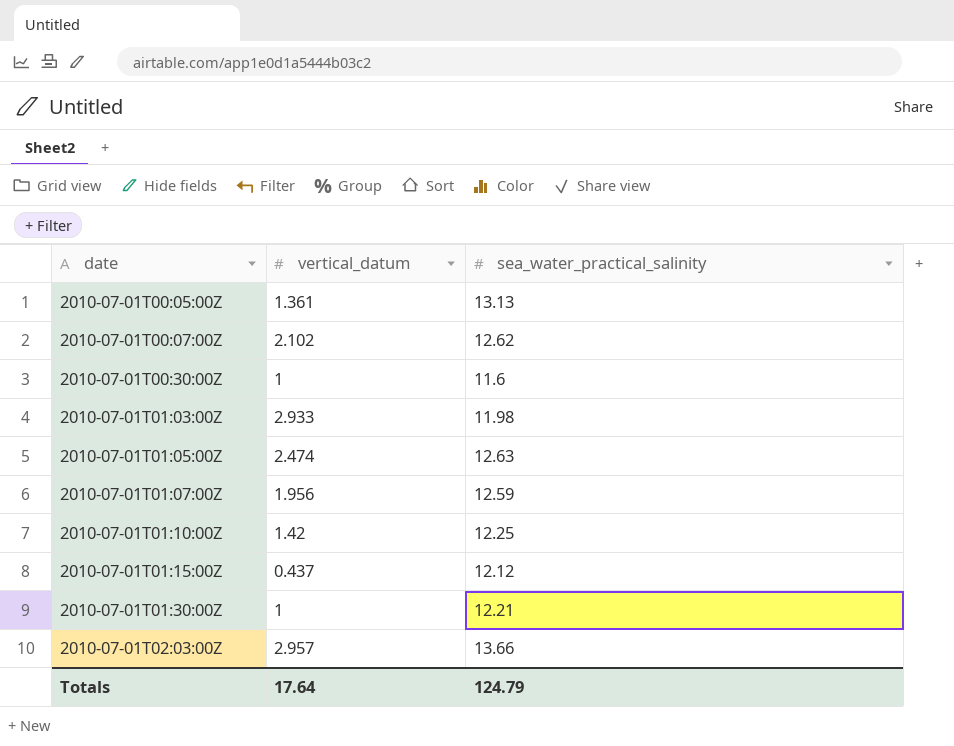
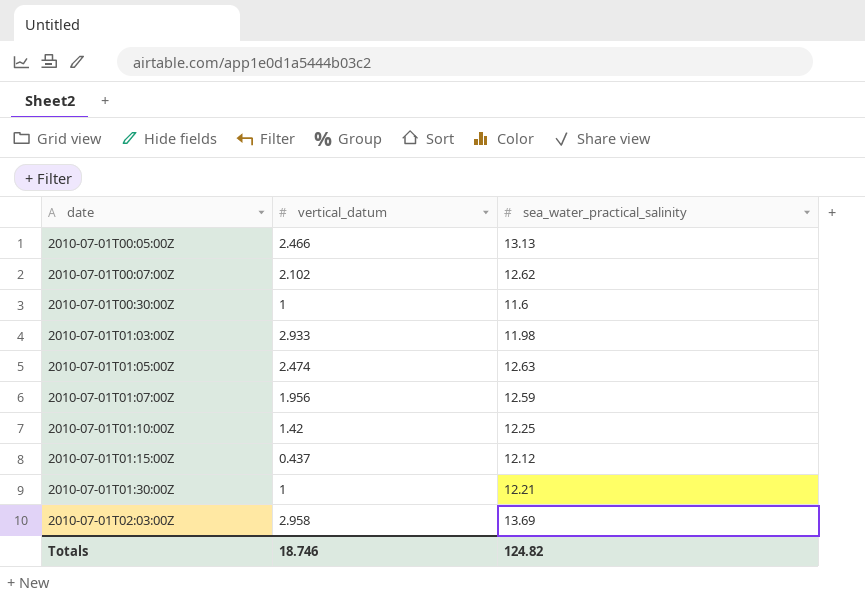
2010-07-01T00:05:00Z | vertical_datum: 1.361 -> 2.466
2010-07-01T02:03:00Z | vertical_datum: 2.957 -> 2.958
2010-07-01T02:03:00Z | sea_water_practical_salinity: 13.66 -> 13.69
Totals | vertical_datum: 17.64 -> 18.746
Totals | sea_water_practical_salinity: 124.79 -> 124.82

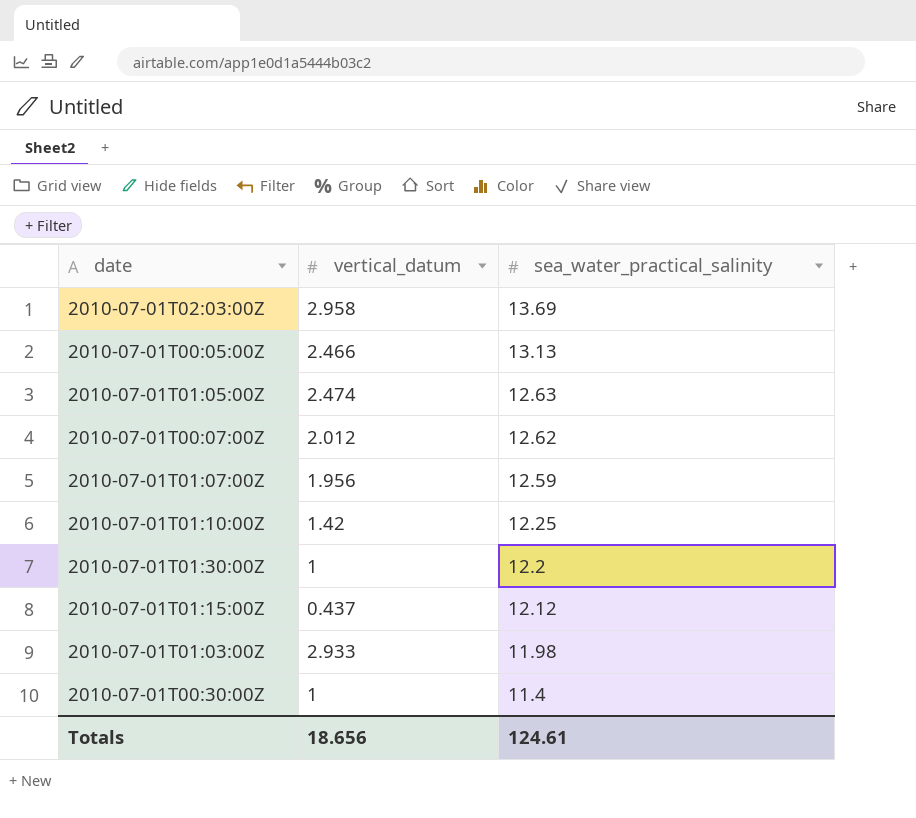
row order: date ascending -> sea_water_practical_salinity descending
2010-07-01T00:07:00Z | vertical_datum: 2.102 -> 2.012
2010-07-01T01:30:00Z | sea_water_practical_salinity: 12.21 -> 12.2
2010-07-01T00:30:00Z | sea_water_practical_salinity: 11.6 -> 11.4
Totals | vertical_datum: 18.746 -> 18.656
Totals | sea_water_practical_salinity: 124.82 -> 124.61

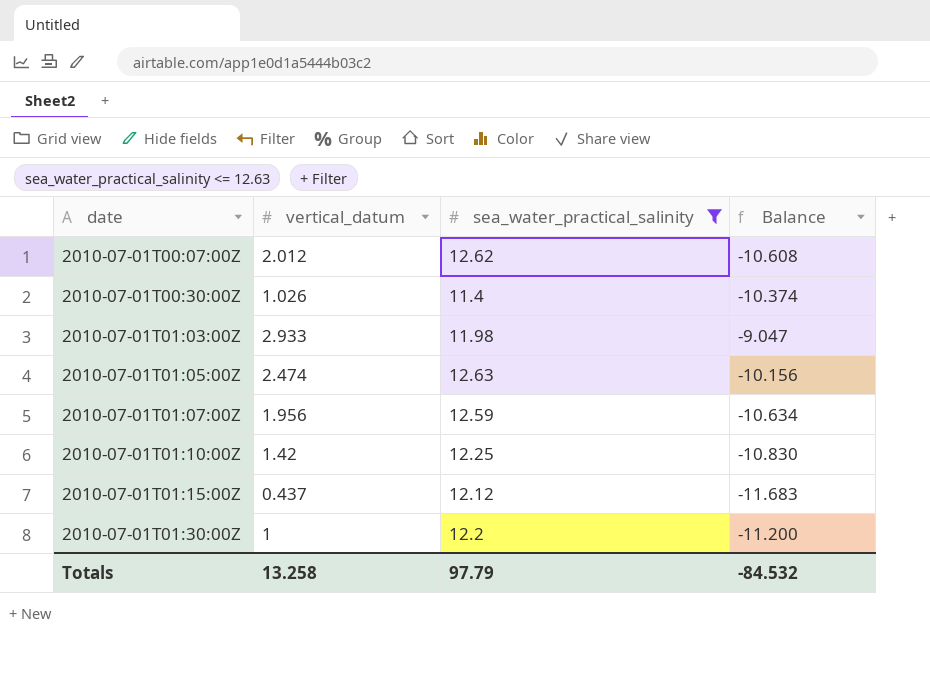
filter: none -> sea_water_practical_salinity <= 12.63
row order: sea_water_practical_salinity descending -> date ascending
column Balance | formula: none -> [vertical_datum] - [sea_water_practical_salinity]
2010-07-01T00:30:00Z | vertical_datum: 1 -> 1.026
Totals | vertical_datum: 18.656 -> 13.258
Totals | sea_water_practical_salinity: 124.61 -> 97.79

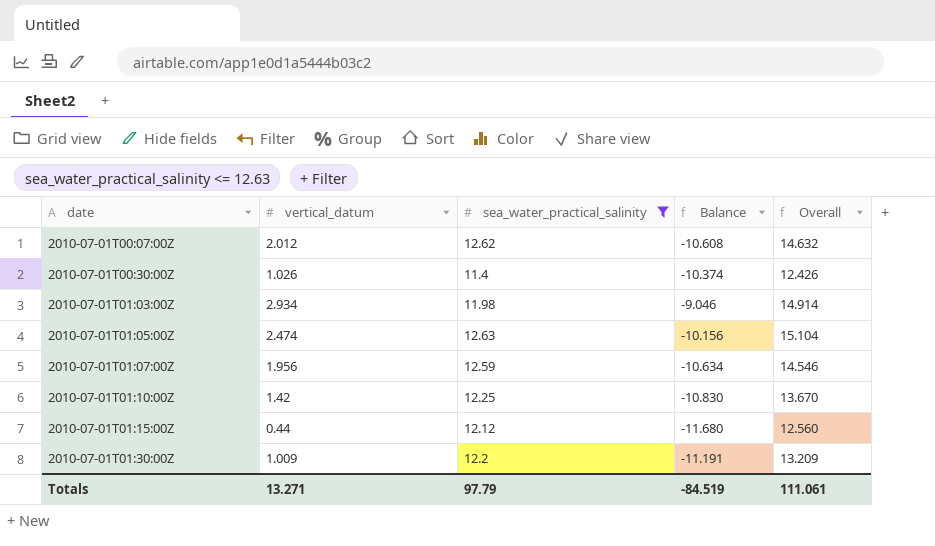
column Overall | formula: none -> [vertical_datum] + [sea_water_practical_salinity]
2010-07-01T01:03:00Z | vertical_datum: 2.933 -> 2.934
2010-07-01T01:03:00Z | Balance: -9.047 -> -9.046
2010-07-01T01:15:00Z | vertical_datum: 0.437 -> 0.44
2010-07-01T01:15:00Z | Balance: -11.683 -> -11.680
2010-07-01T01:30:00Z | vertical_datum: 1 -> 1.009
2010-07-01T01:30:00Z | Balance: -11.200 -> -11.191
Totals | vertical_datum: 13.258 -> 13.271
Totals | Balance: -84.532 -> -84.519

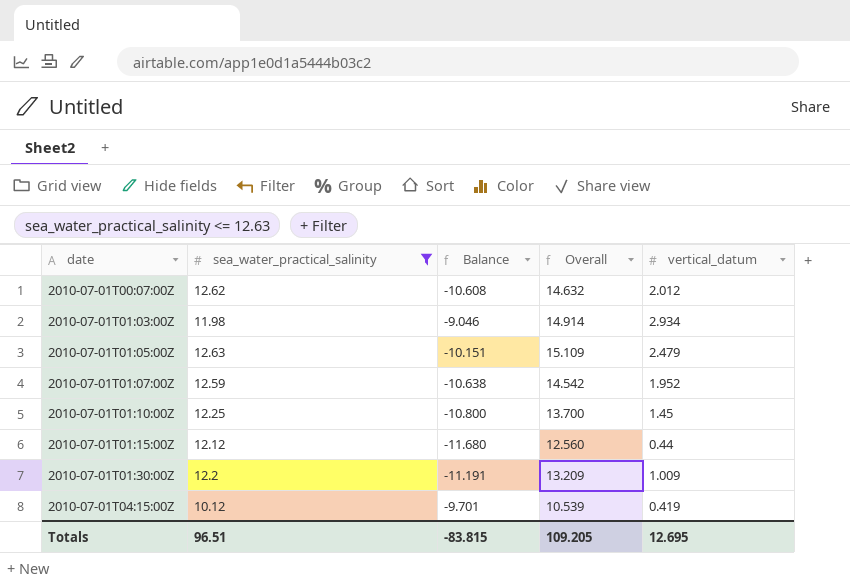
column vertical_datum | position: 2 -> 5
row 2010-07-01T00:30:00Z: 1.026 | 11.4 | -10.374 | 12.426 -> none
2010-07-01T01:05:00Z | Balance: -10.156 -> -10.151
2010-07-01T01:05:00Z | Overall: 15.104 -> 15.109
2010-07-01T01:05:00Z | vertical_datum: 2.474 -> 2.479
2010-07-01T01:07:00Z | Balance: -10.634 -> -10.638
2010-07-01T01:07:00Z | Overall: 14.546 -> 14.542
2010-07-01T01:07:00Z | vertical_datum: 1.956 -> 1.952
2010-07-01T01:10:00Z | Balance: -10.830 -> -10.800
2010-07-01T01:10:00Z | Overall: 13.670 -> 13.700
2010-07-01T01:10:00Z | vertical_datum: 1.42 -> 1.45
row 2010-07-01T04:15:00Z: none -> 10.12 | -9.701 | 10.539 | 0.419
Totals | sea_water_practical_salinity: 97.79 -> 96.51
Totals | Balance: -84.519 -> -83.815
Totals | Overall: 111.061 -> 109.205
Totals | vertical_datum: 13.271 -> 12.695

